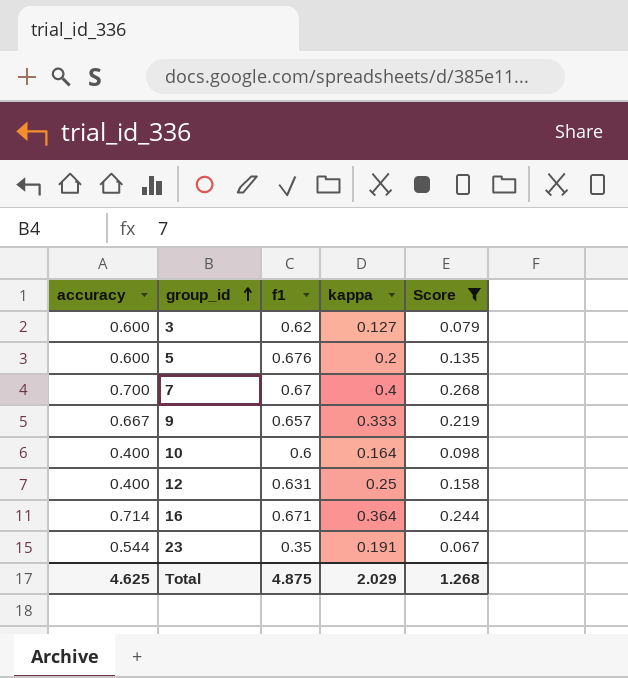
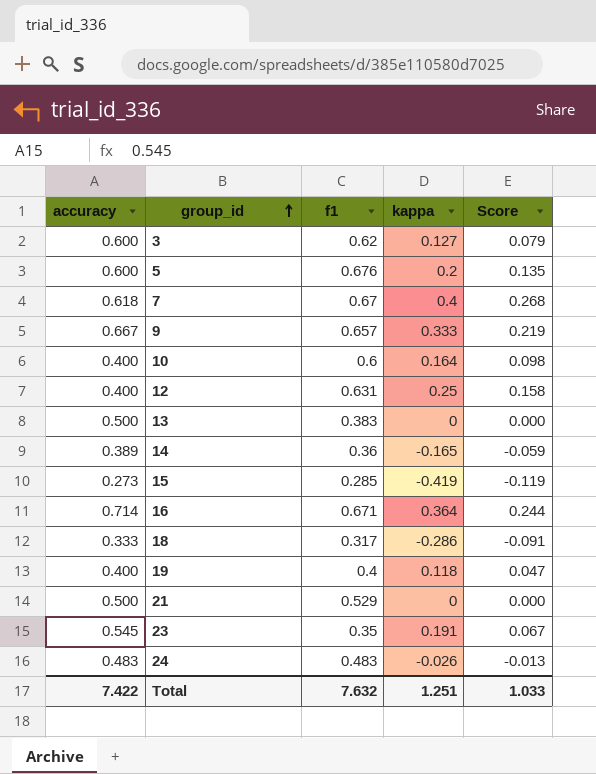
filter: Score >= 0.067 -> none
7 | accuracy: 0.700 -> 0.618
23 | accuracy: 0.544 -> 0.545
Total | accuracy: 4.625 -> 7.422
Total | f1: 4.875 -> 7.632
Total | kappa: 2.029 -> 1.251
Total | Score: 1.268 -> 1.033

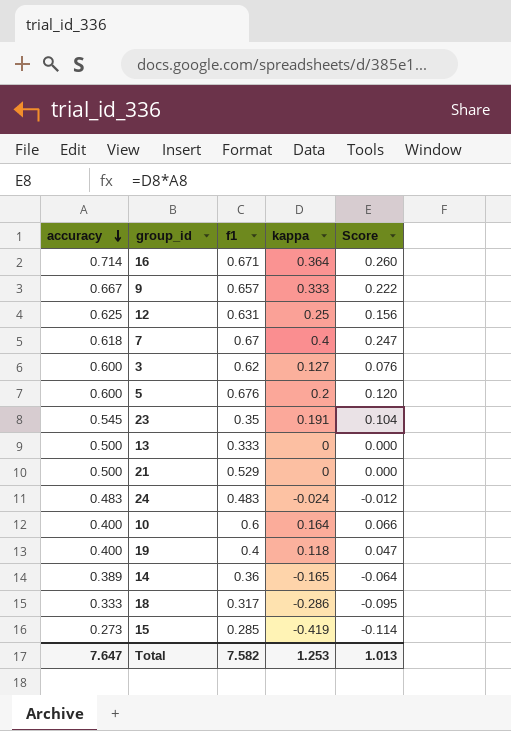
row order: group_id ascending -> accuracy descending
column Score | formula: [f1] * [kappa] -> [accuracy] * [kappa]
12 | accuracy: 0.400 -> 0.625
13 | f1: 0.383 -> 0.333
24 | kappa: -0.026 -> -0.024
Total | accuracy: 7.422 -> 7.647
Total | f1: 7.632 -> 7.582
Total | kappa: 1.251 -> 1.253
Total | Score: 1.033 -> 1.013

